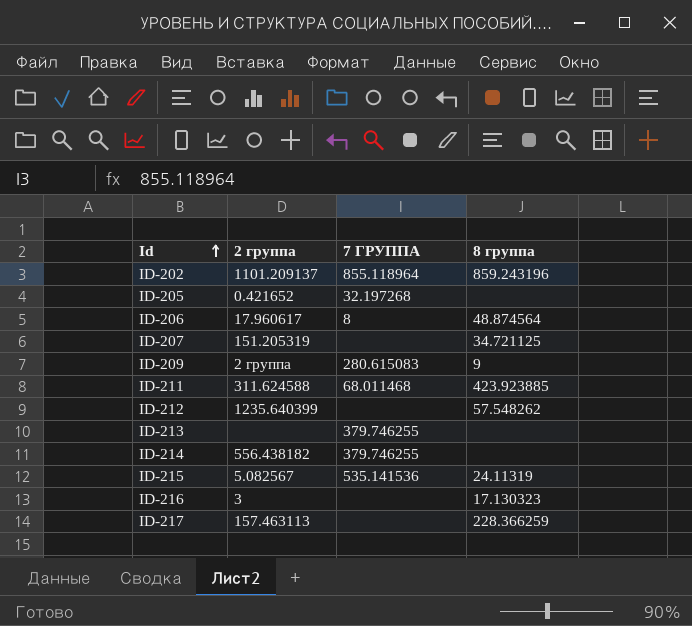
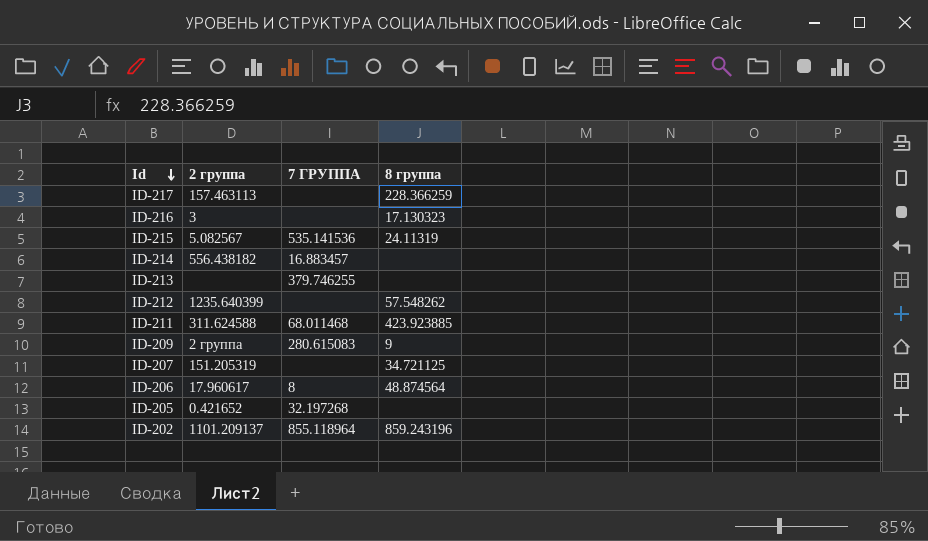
row order: Id ascending -> Id descending
ID-214 | 7 ГРУППА: 379.746255 -> 16.883457

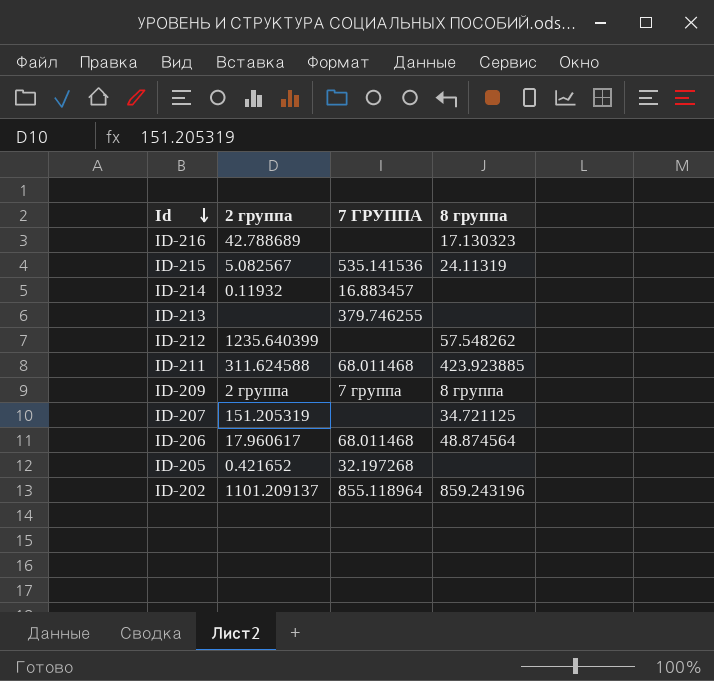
row ID-217: 157.463113 | none | 228.366259 -> none
ID-216 | 2 группа: 3 -> 42.788689
ID-214 | 2 группа: 556.438182 -> 0.11932
ID-209 | 7 ГРУППА: 280.615083 -> 7 группа
ID-209 | 8 группа: 9 -> 8 группа
ID-206 | 7 ГРУППА: 8 -> 68.011468

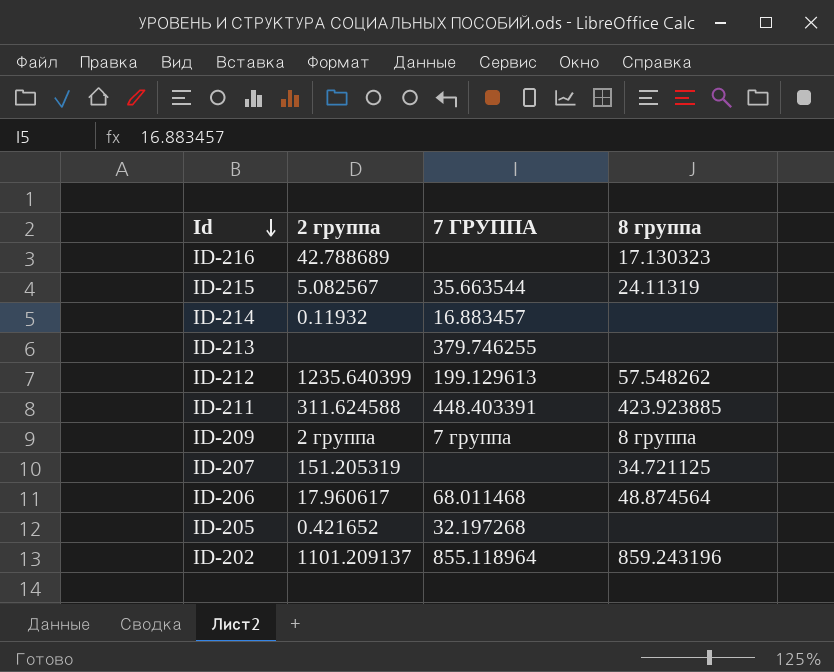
ID-215 | 7 ГРУППА: 535.141536 -> 35.663544
ID-212 | 7 ГРУППА: none -> 199.129613
ID-211 | 7 ГРУППА: 68.011468 -> 448.403391

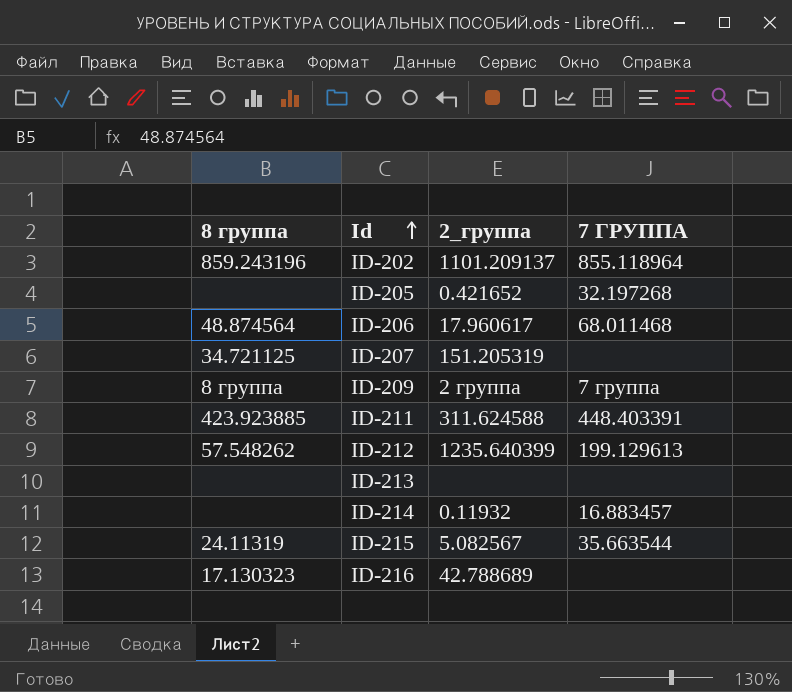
row order: Id descending -> Id ascending
column 8 группа | position: 4 -> 1
column name: 2 группа -> 2_группа
ID-213 | 7 ГРУППА: 379.746255 -> none

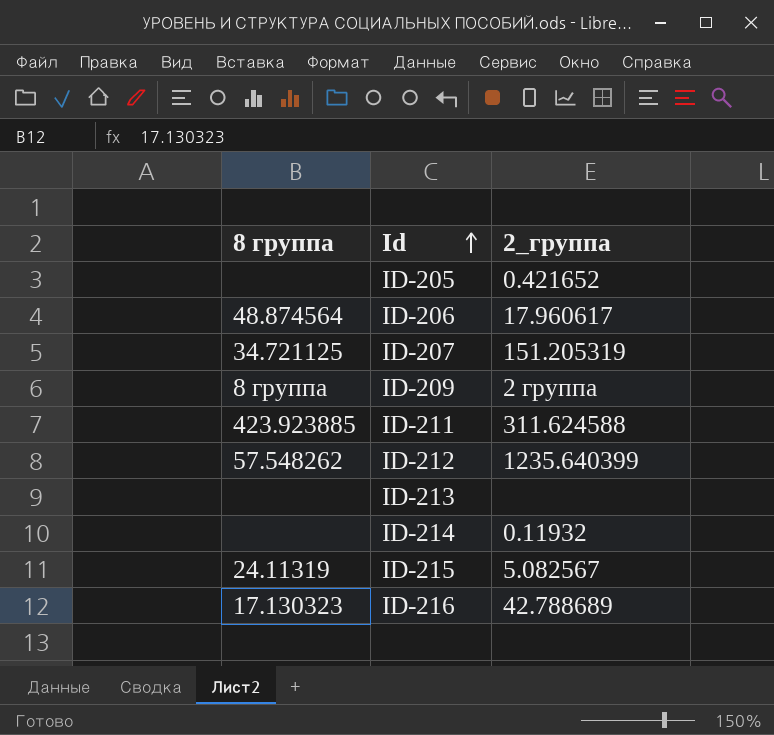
column 7 ГРУППА | position: 4 -> none
row ID-202: 859.243196 | 1101.209137 | 855.118964 -> none

